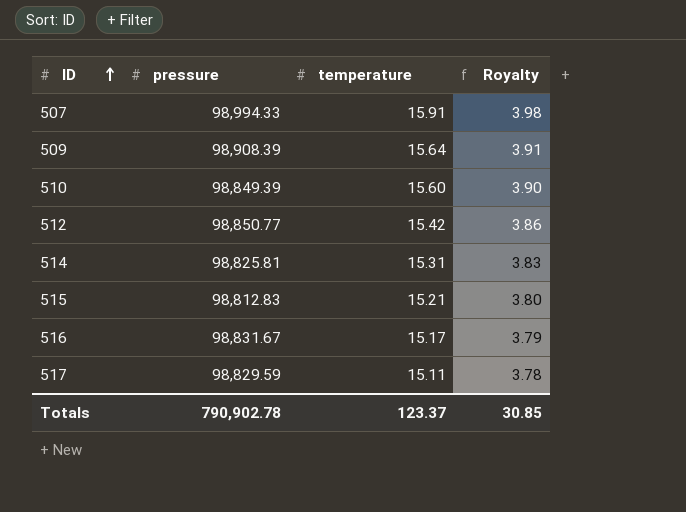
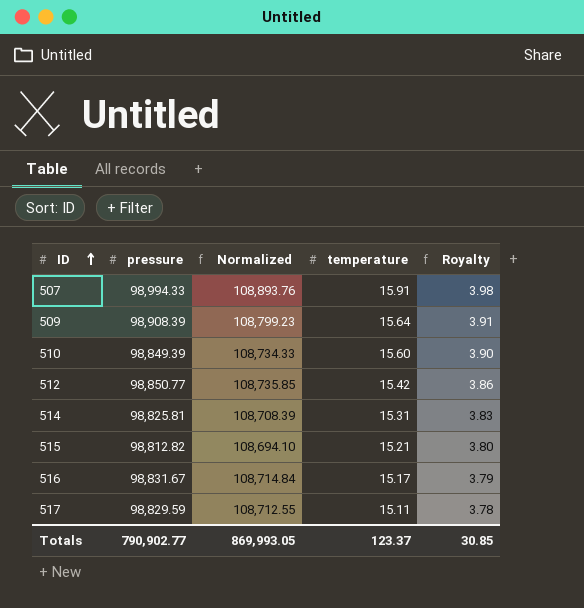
column Normalized | formula: none -> [pressure] * 1.1
515 | pressure: 98,812.83 -> 98,812.82
Totals | pressure: 790,902.78 -> 790,902.77

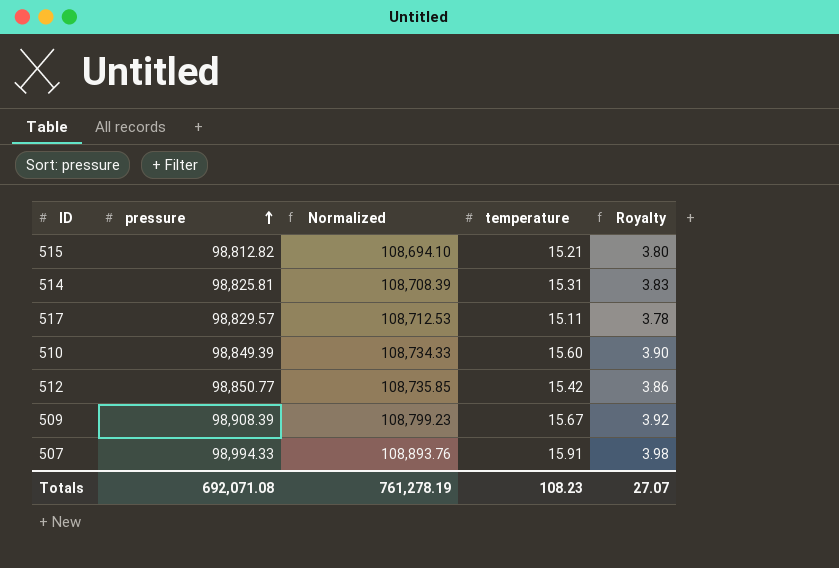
row order: ID ascending -> pressure ascending
row 516: 98,831.67 | 108,714.84 | 15.17 | 3.79 -> none
517 | pressure: 98,829.59 -> 98,829.57
517 | Normalized: 108,712.55 -> 108,712.53
509 | temperature: 15.64 -> 15.67
509 | Royalty: 3.91 -> 3.92
Totals | pressure: 790,902.77 -> 692,071.08
Totals | Normalized: 869,993.05 -> 761,278.19
Totals | temperature: 123.37 -> 108.23
Totals | Royalty: 30.85 -> 27.07

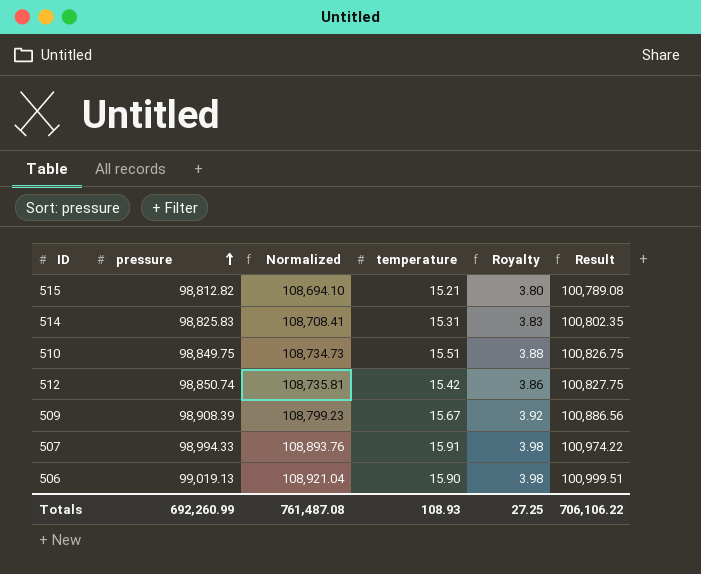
column Result | formula: none -> [pressure] * 1.02
row 517: 98,829.57 | 108,712.53 | 15.11 | 3.78 -> none
514 | pressure: 98,825.81 -> 98,825.83
514 | Normalized: 108,708.39 -> 108,708.41
510 | pressure: 98,849.39 -> 98,849.75
510 | Normalized: 108,734.33 -> 108,734.73
510 | temperature: 15.60 -> 15.51
510 | Royalty: 3.90 -> 3.88
512 | pressure: 98,850.77 -> 98,850.74
512 | Normalized: 108,735.85 -> 108,735.81
row 506: none -> 99,019.13 | 108,921.04 | 15.90 | 3.98 | 100,999.51
Totals | pressure: 692,071.08 -> 692,260.99
Totals | Normalized: 761,278.19 -> 761,487.08
Totals | temperature: 108.23 -> 108.93
Totals | Royalty: 27.07 -> 27.25

